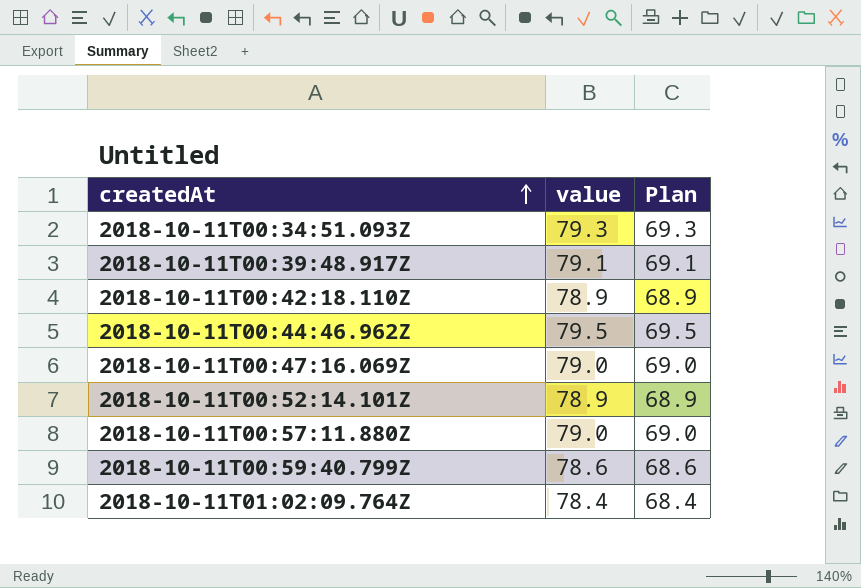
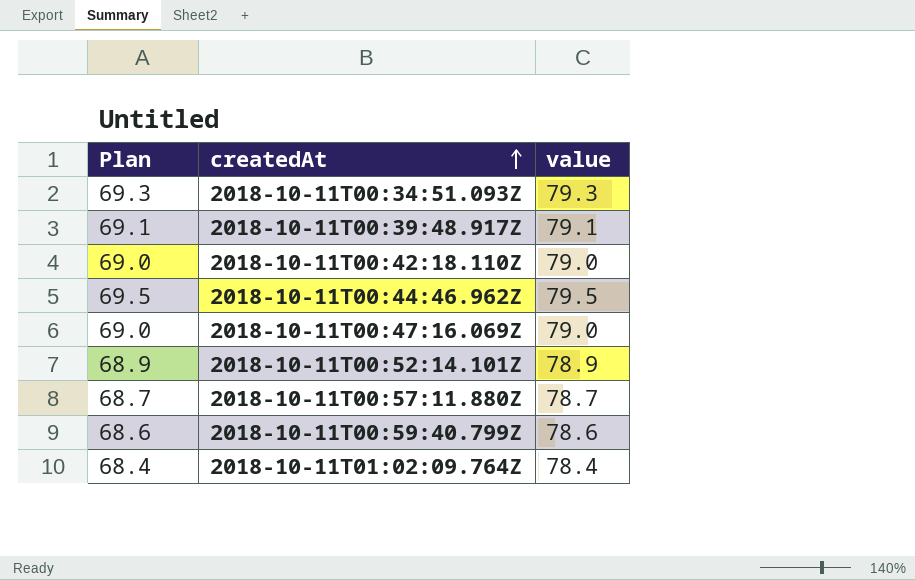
column Plan | position: 3 -> 1
2018-10-11T00:42:18.110Z | Plan: 68.9 -> 69.0
2018-10-11T00:42:18.110Z | value: 78.9 -> 79.0
2018-10-11T00:57:11.880Z | Plan: 69.0 -> 68.7
2018-10-11T00:57:11.880Z | value: 79.0 -> 78.7

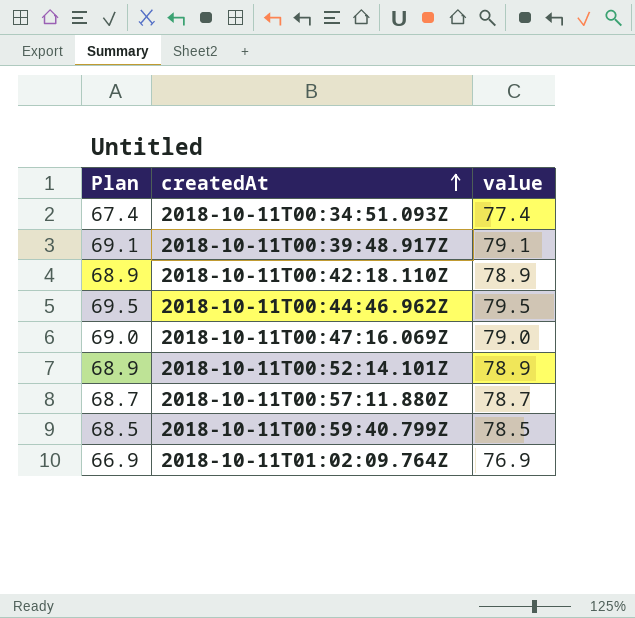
2018-10-11T00:34:51.093Z | Plan: 69.3 -> 67.4
2018-10-11T00:34:51.093Z | value: 79.3 -> 77.4
2018-10-11T00:42:18.110Z | Plan: 69.0 -> 68.9
2018-10-11T00:42:18.110Z | value: 79.0 -> 78.9
2018-10-11T00:59:40.799Z | Plan: 68.6 -> 68.5
2018-10-11T00:59:40.799Z | value: 78.6 -> 78.5
2018-10-11T01:02:09.764Z | Plan: 68.4 -> 66.9
2018-10-11T01:02:09.764Z | value: 78.4 -> 76.9

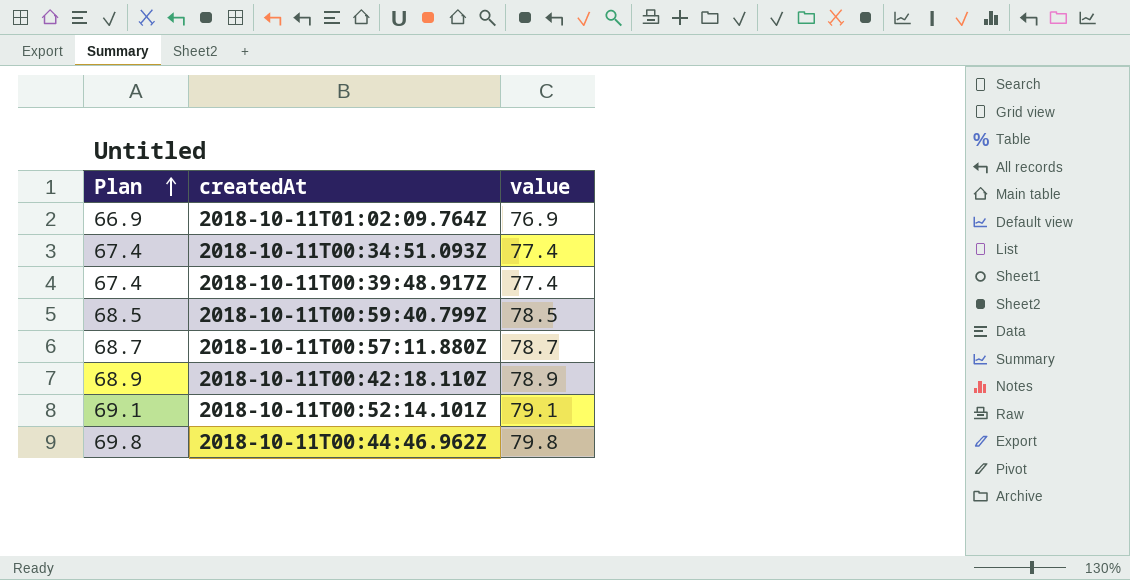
row order: createdAt ascending -> Plan ascending
row 2018-10-11T00:47:16.069Z: 69.0 | 79.0 -> none
2018-10-11T00:39:48.917Z | Plan: 69.1 -> 67.4
2018-10-11T00:39:48.917Z | value: 79.1 -> 77.4
2018-10-11T00:52:14.101Z | Plan: 68.9 -> 69.1
2018-10-11T00:52:14.101Z | value: 78.9 -> 79.1
2018-10-11T00:44:46.962Z | Plan: 69.5 -> 69.8
2018-10-11T00:44:46.962Z | value: 79.5 -> 79.8

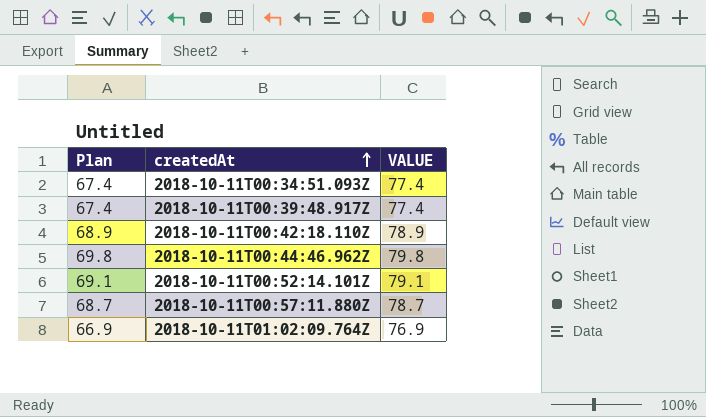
row order: Plan ascending -> createdAt ascending
column name: value -> VALUE
row 2018-10-11T00:59:40.799Z: 68.5 | 78.5 -> none

